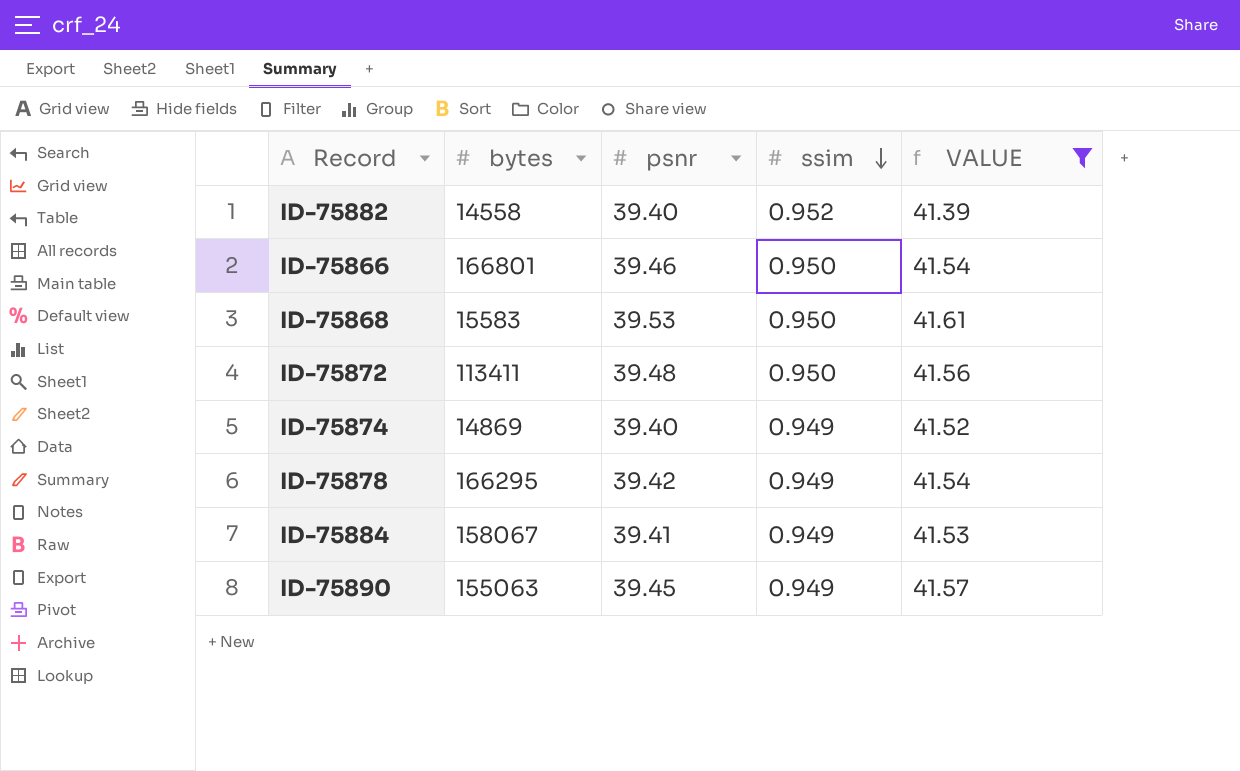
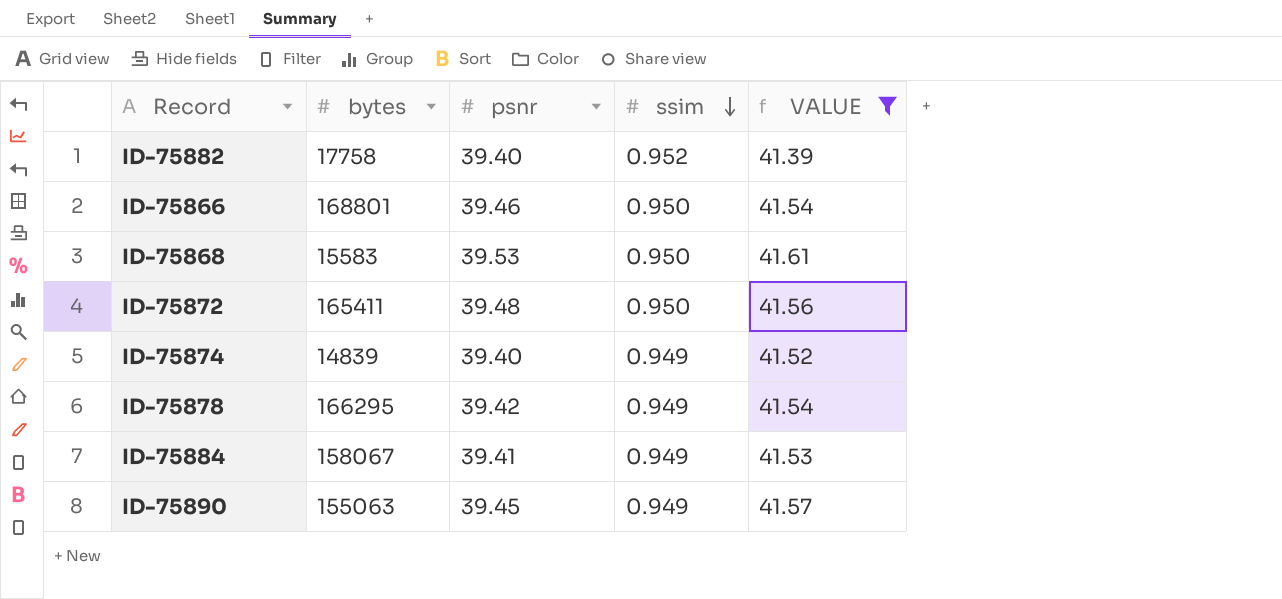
ID-75882 | bytes: 14558 -> 17758
ID-75866 | bytes: 166801 -> 168801
ID-75872 | bytes: 113411 -> 165411
ID-75874 | bytes: 14869 -> 14839

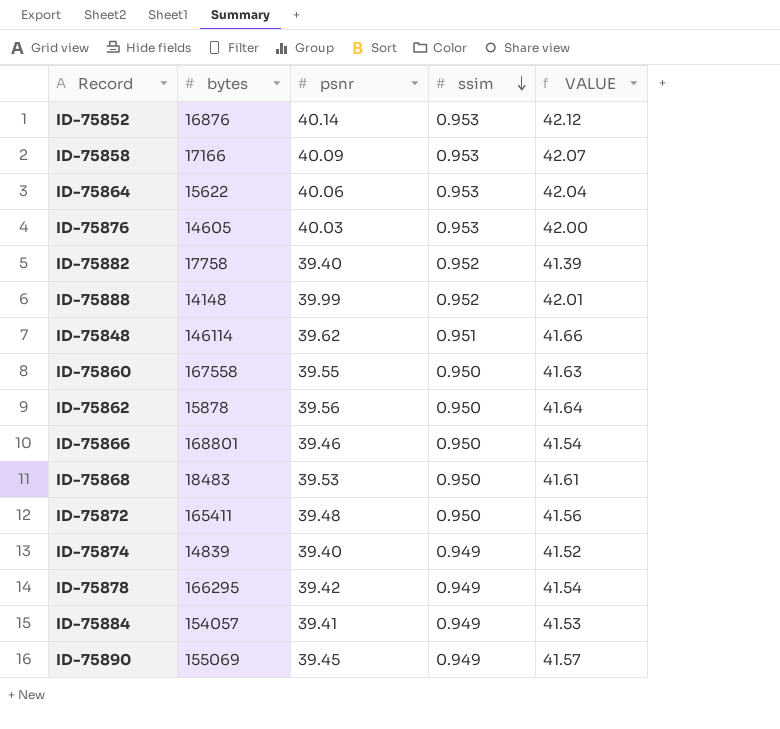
filter: VALUE <= 41.61 -> none
ID-75868 | bytes: 15583 -> 18483
ID-75884 | bytes: 158067 -> 154057
ID-75890 | bytes: 155063 -> 155069

